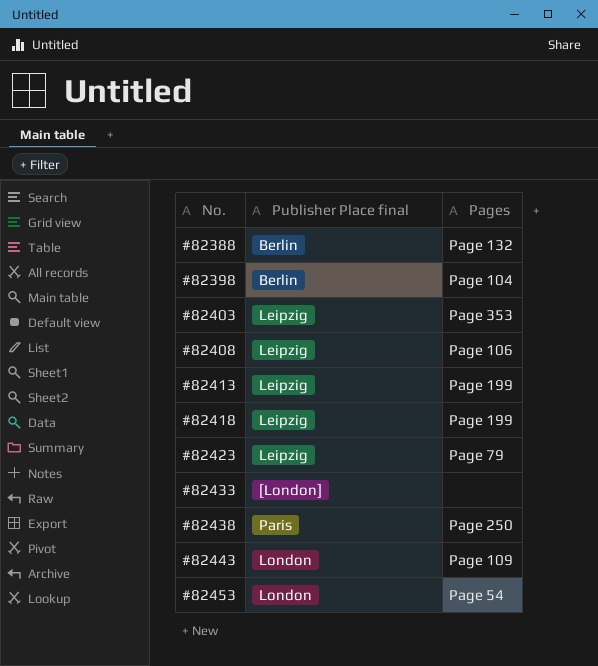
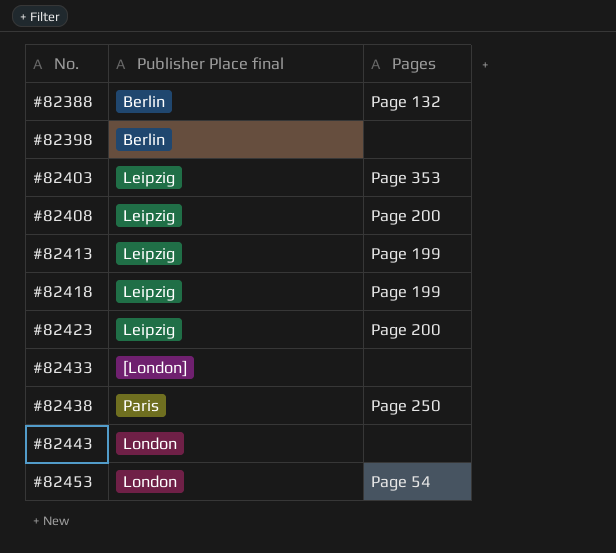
#82398 | Pages: Page 104 -> none
#82408 | Pages: Page 106 -> Page 200
#82423 | Pages: Page 79 -> Page 200
#82443 | Pages: Page 109 -> none

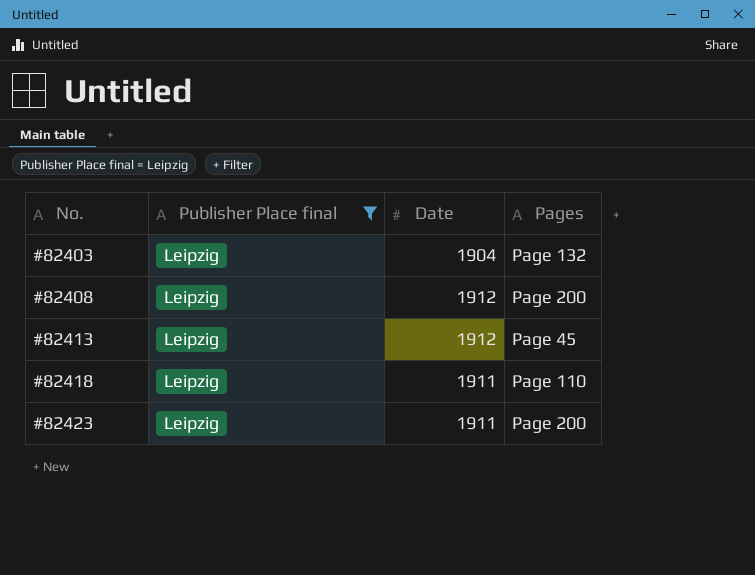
filter: none -> Publisher Place final = Leipzig
column Date | position: none -> 3
#82403 | Pages: Page 353 -> Page 132
#82413 | Pages: Page 199 -> Page 45
#82418 | Pages: Page 199 -> Page 110

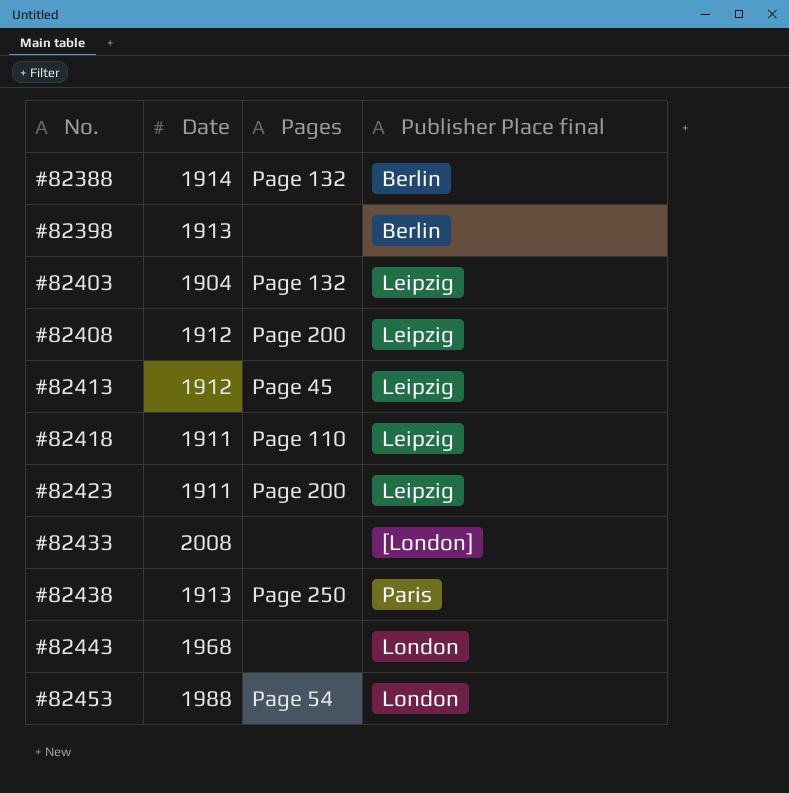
filter: Publisher Place final = Leipzig -> none
column Publisher Place final | position: 2 -> 4

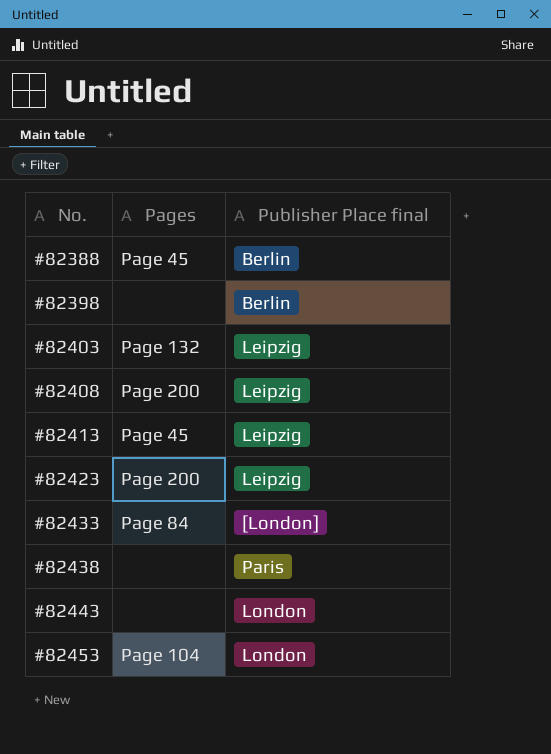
column Date | position: 2 -> none
row #82418: 1911 | Page 110 | Leipzig -> none
#82388 | Pages: Page 132 -> Page 45
#82433 | Pages: none -> Page 84
#82438 | Pages: Page 250 -> none
#82453 | Pages: Page 54 -> Page 104

